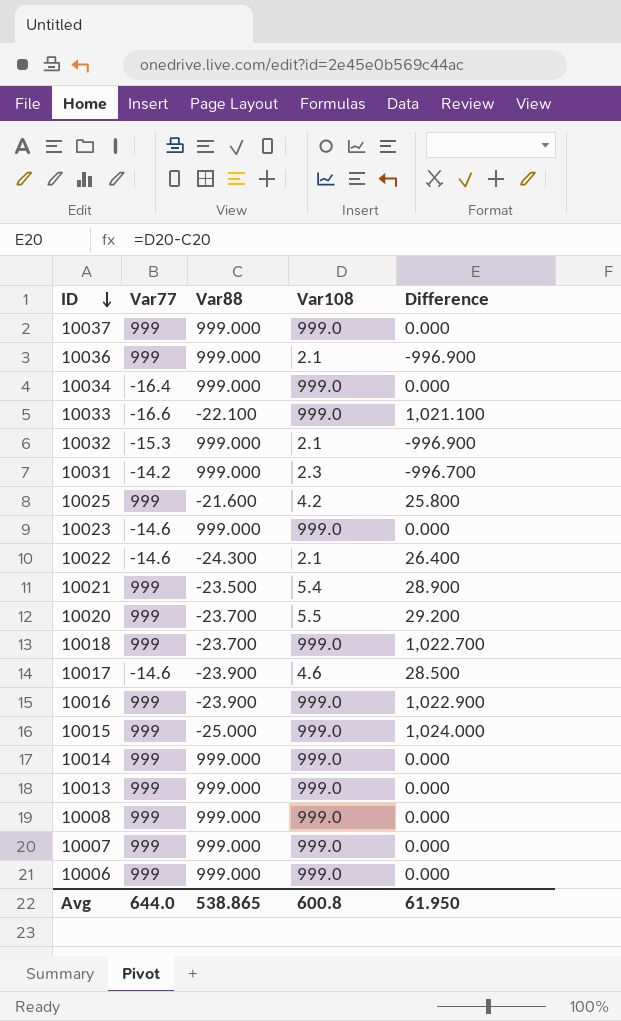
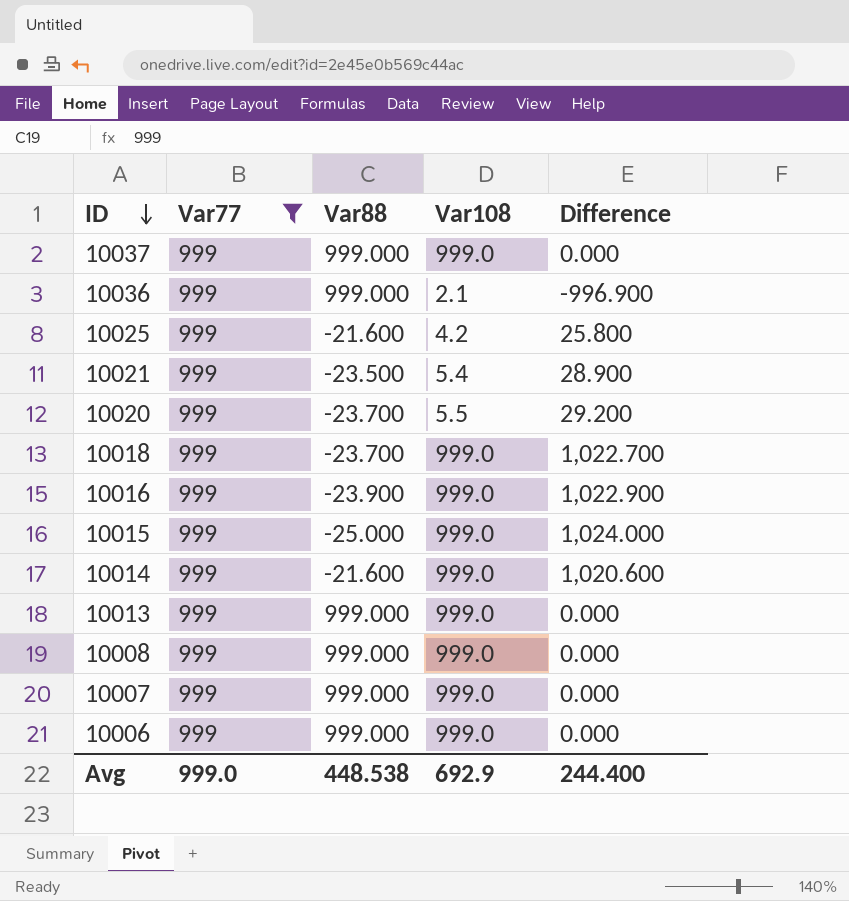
filter: none -> Var77 = 999
10014 | Var88: 999.000 -> -21.600
10014 | Difference: 0.000 -> 1,020.600
Avg | Var77: 644.0 -> 999.0
Avg | Var88: 538.865 -> 448.538
Avg | Var108: 600.8 -> 692.9
Avg | Difference: 61.950 -> 244.400

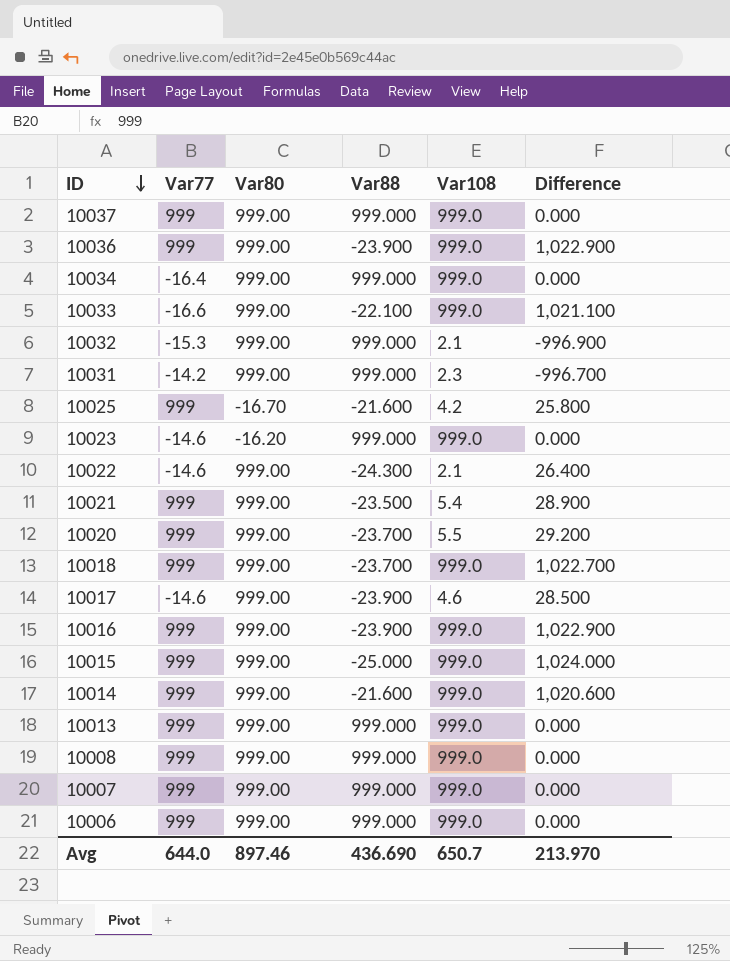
filter: Var77 = 999 -> none
column Var80 | position: none -> 3
10036 | Var88: 999.000 -> -23.900
10036 | Var108: 2.1 -> 999.0
10036 | Difference: -996.900 -> 1,022.900
Avg | Var77: 999.0 -> 644.0
Avg | Var88: 448.538 -> 436.690
Avg | Var108: 692.9 -> 650.7
Avg | Difference: 244.400 -> 213.970

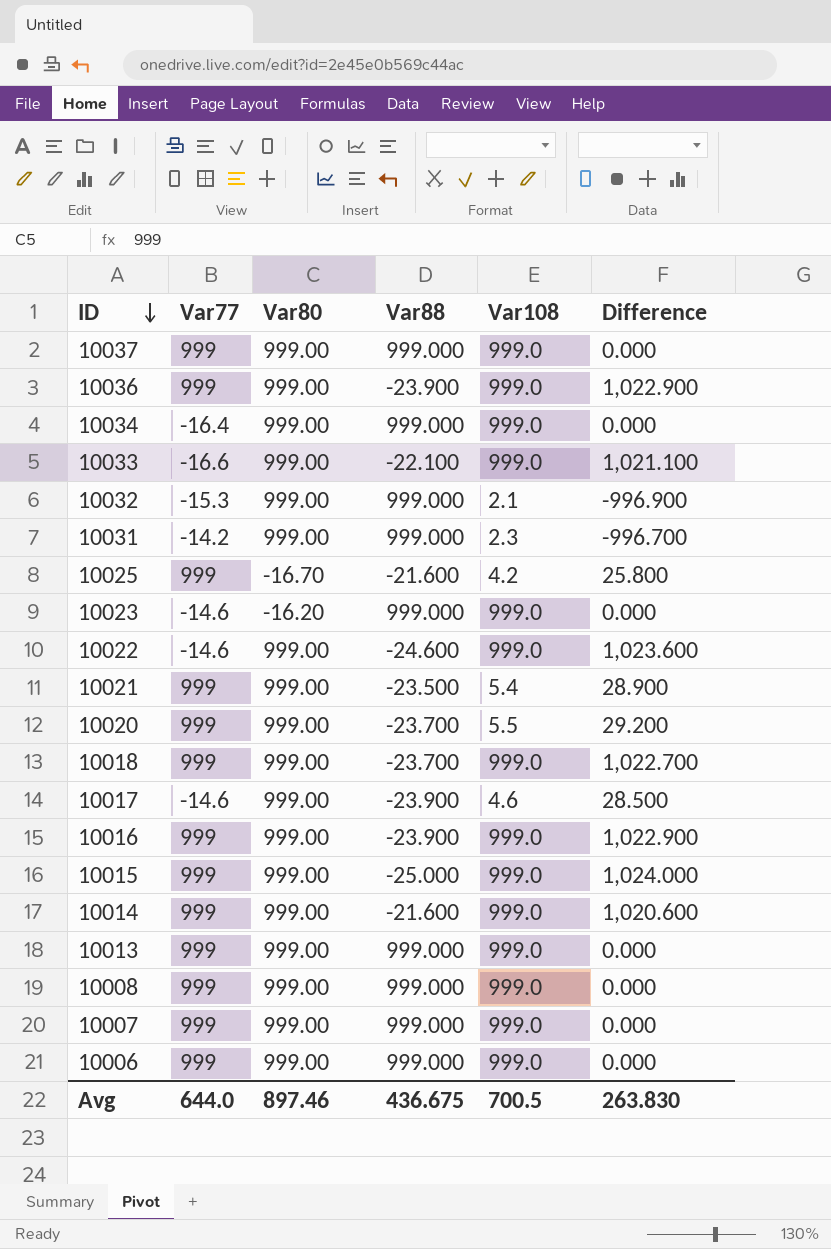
10022 | Var88: -24.300 -> -24.600
10022 | Var108: 2.1 -> 999.0
10022 | Difference: 26.400 -> 1,023.600
Avg | Var88: 436.690 -> 436.675
Avg | Var108: 650.7 -> 700.5
Avg | Difference: 213.970 -> 263.830

